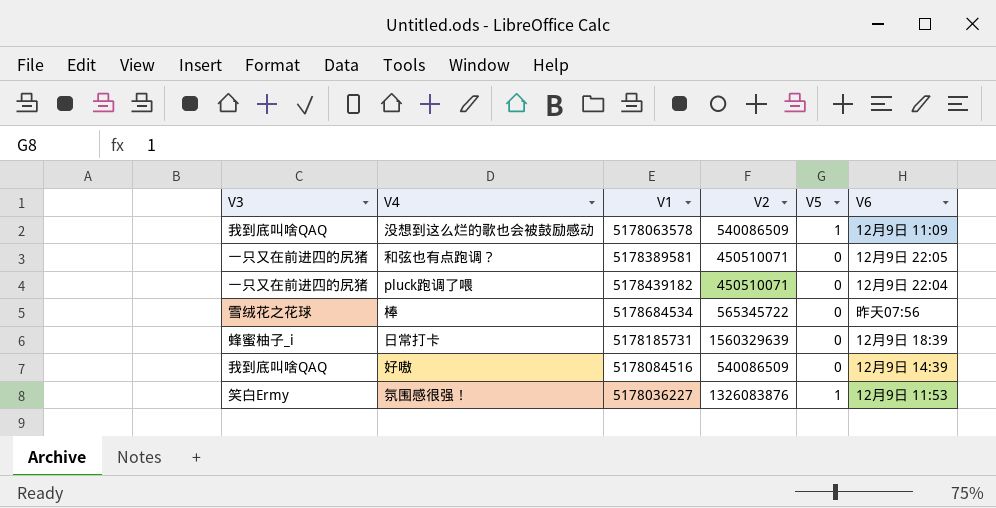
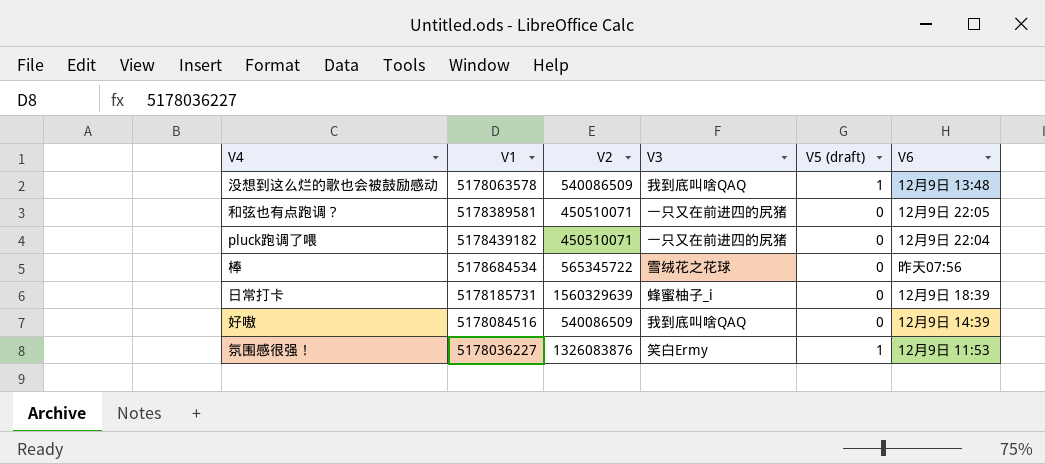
column V3 | position: 1 -> 4
column name: V5 -> V5 (draft)
没想到这么烂的歌也会被鼓励感动 | V6: 12月9日 11:09 -> 12月9日 13:48

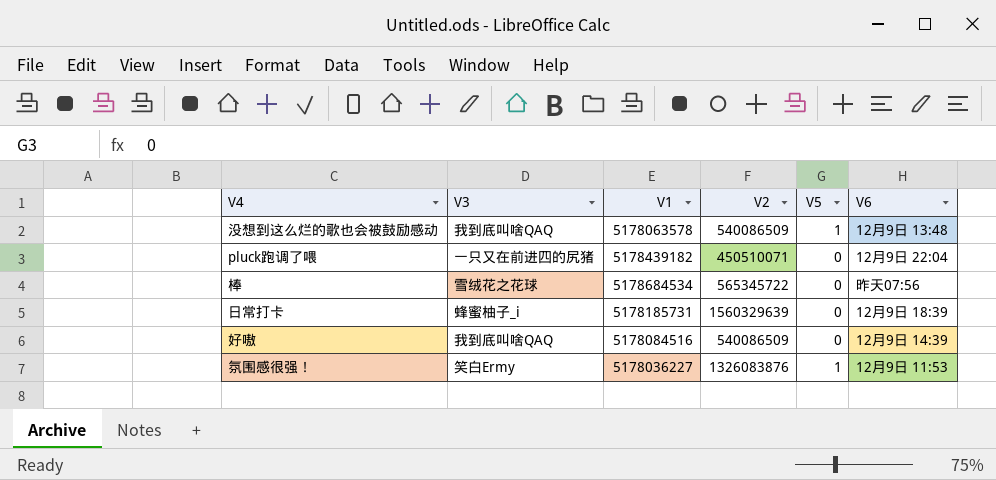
column V3 | position: 4 -> 2
column name: V5 (draft) -> V5
row 和弦也有点跑调？: 5178389581 | 450510071 | 一只又在前进四的尻猪 | 0 | 12月9日 22:05 -> none

